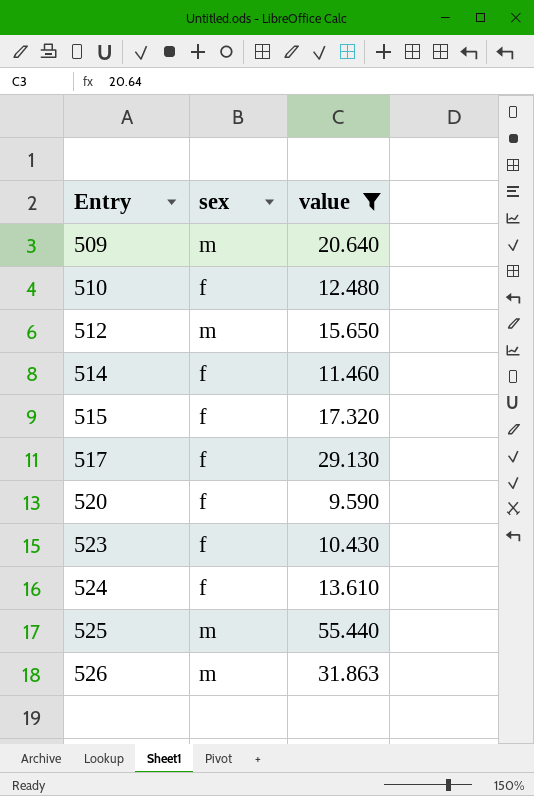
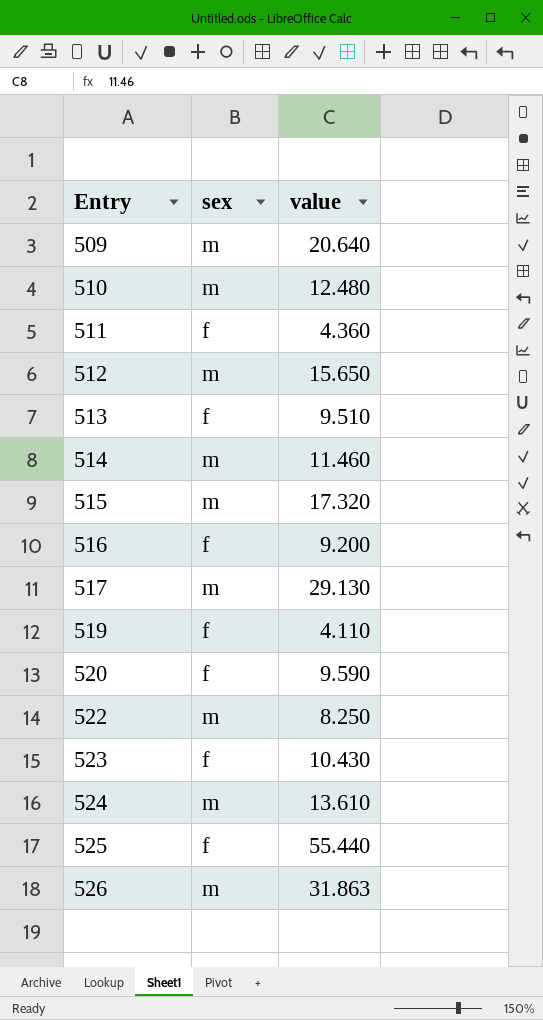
filter: value >= 9.590 -> none
510 | sex: f -> m
514 | sex: f -> m
515 | sex: f -> m
517 | sex: f -> m
524 | sex: f -> m
525 | sex: m -> f

